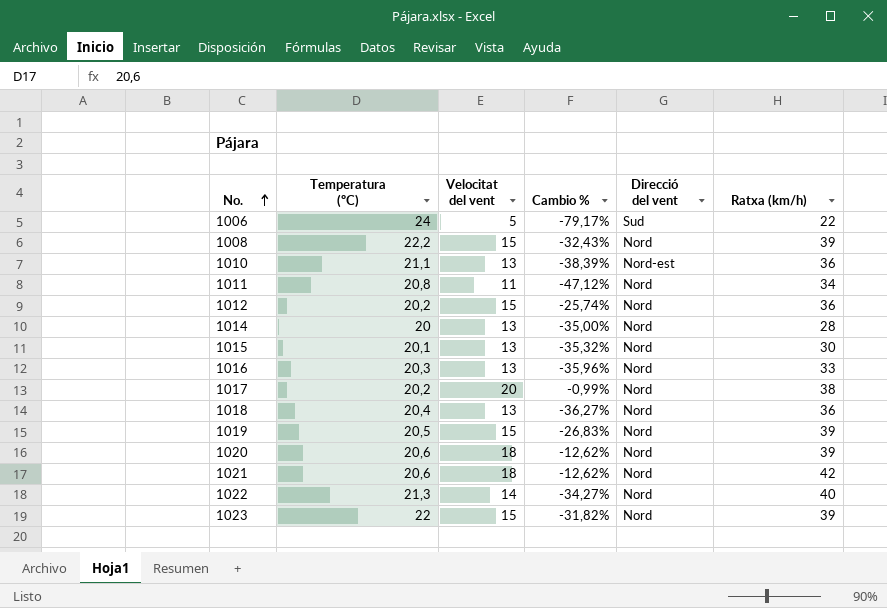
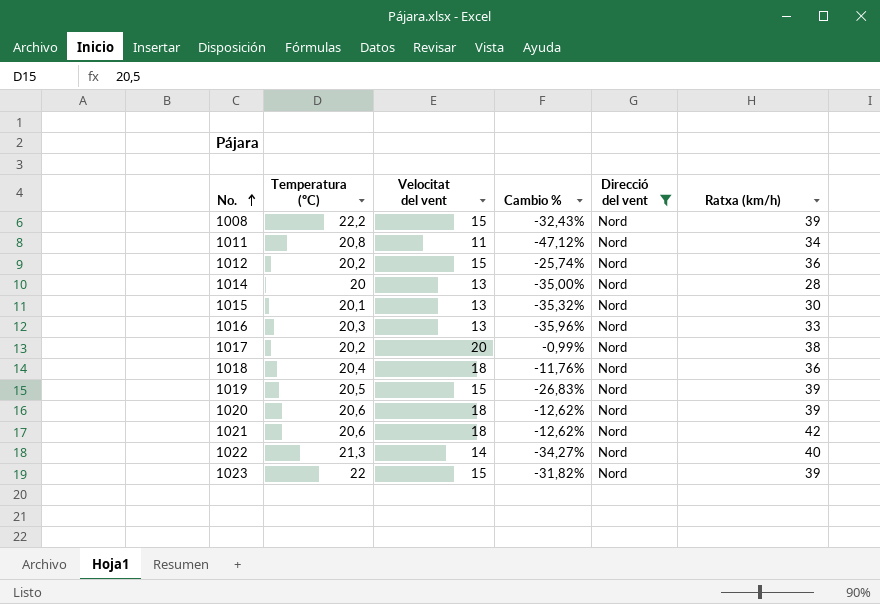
filter: none -> Direcció del vent = Nord
1018 | Velocitat del vent: 13 -> 18
1018 | Cambio %: -36,27% -> -11,76%

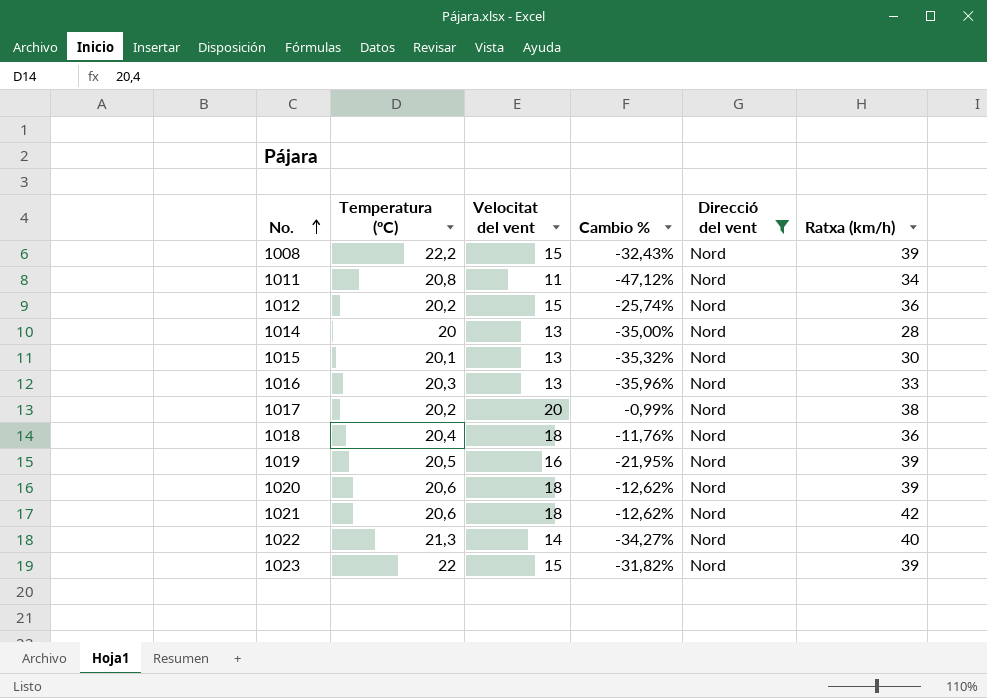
1019 | Velocitat del vent: 15 -> 16
1019 | Cambio %: -26,83% -> -21,95%

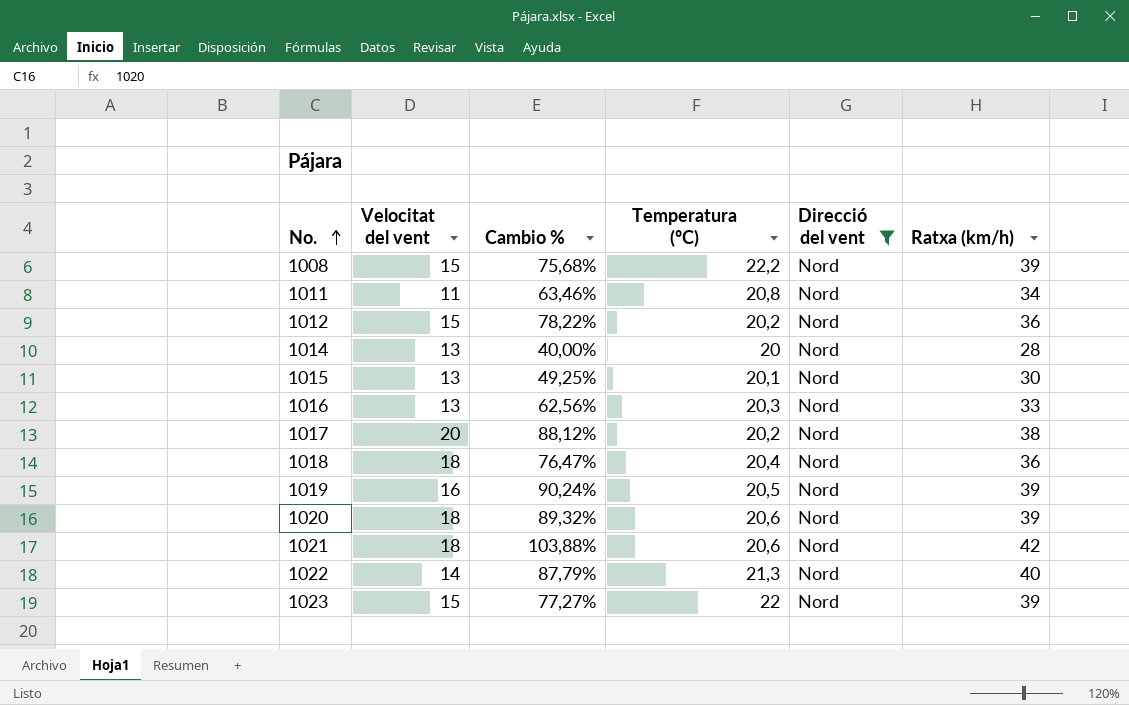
column Cambio % | formula: ([Velocitat del vent] - [Temperatura (ºC)]) / [Temperatura (ºC)] -> ([Ratxa (km/h)] - [Temperatura (ºC)]) / [Temperatura (ºC)]
column Temperatura (ºC) | position: 2 -> 4

